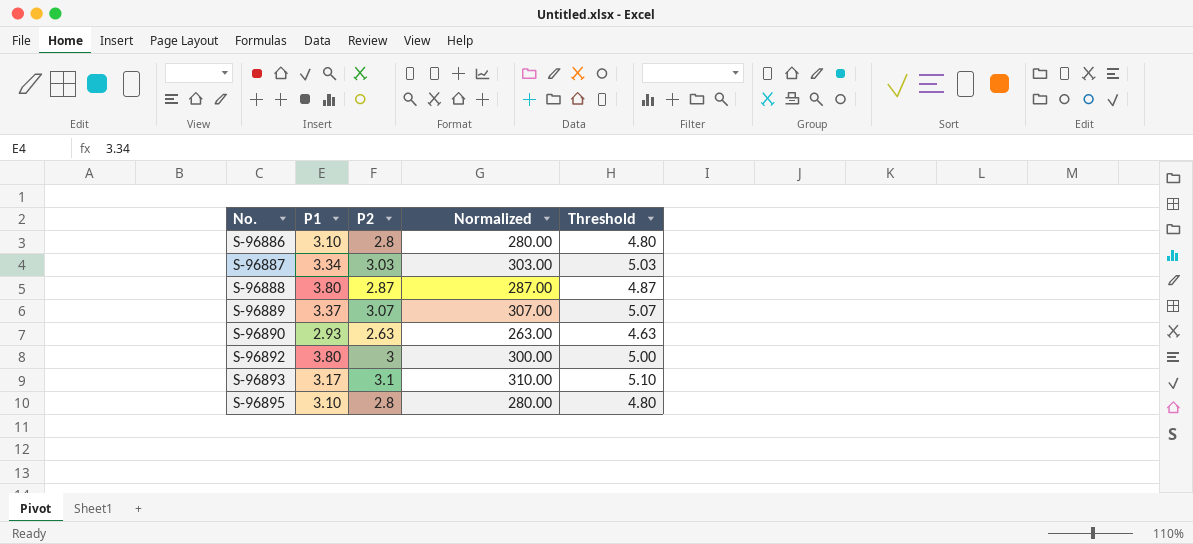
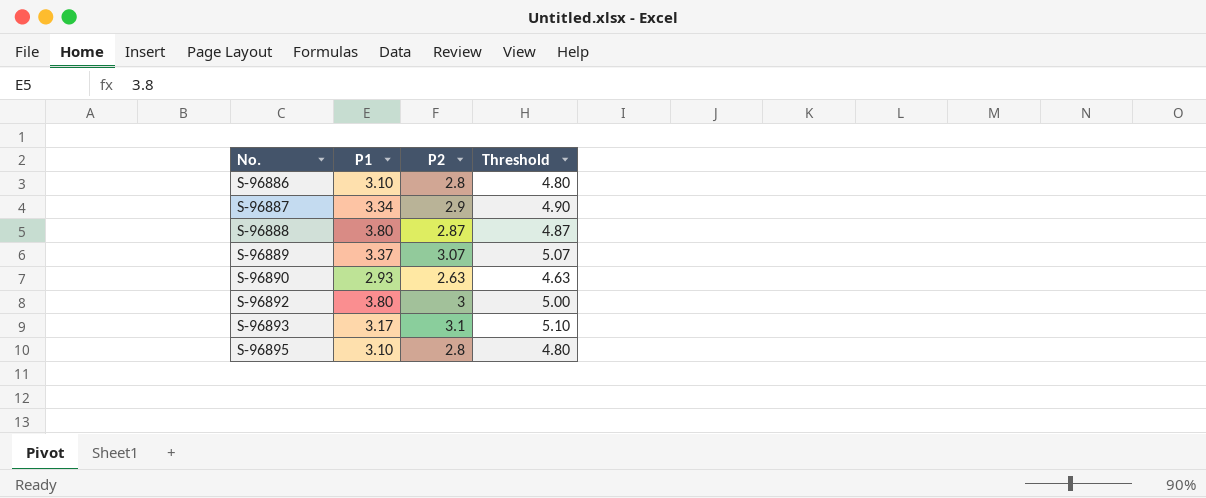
column Normalized | formula: [P2] * 100 -> none
S-96887 | P2: 3.03 -> 2.9
S-96887 | Threshold: 5.03 -> 4.90

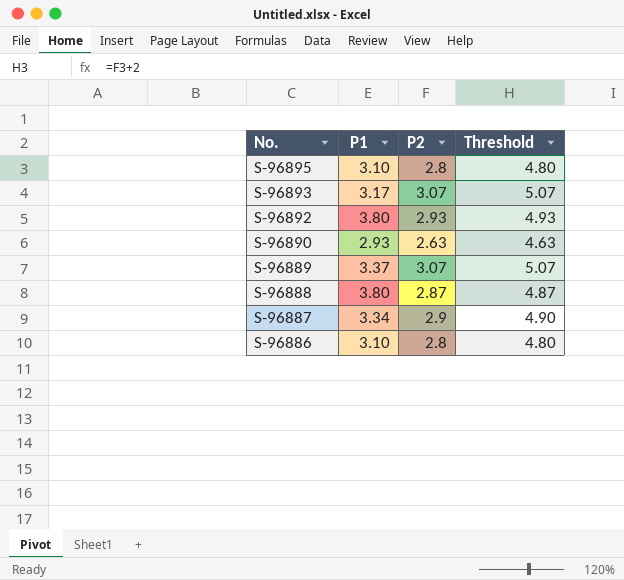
row order: No. ascending -> No. descending
S-96893 | P2: 3.1 -> 3.07
S-96893 | Threshold: 5.10 -> 5.07
S-96892 | P2: 3 -> 2.93
S-96892 | Threshold: 5.00 -> 4.93

